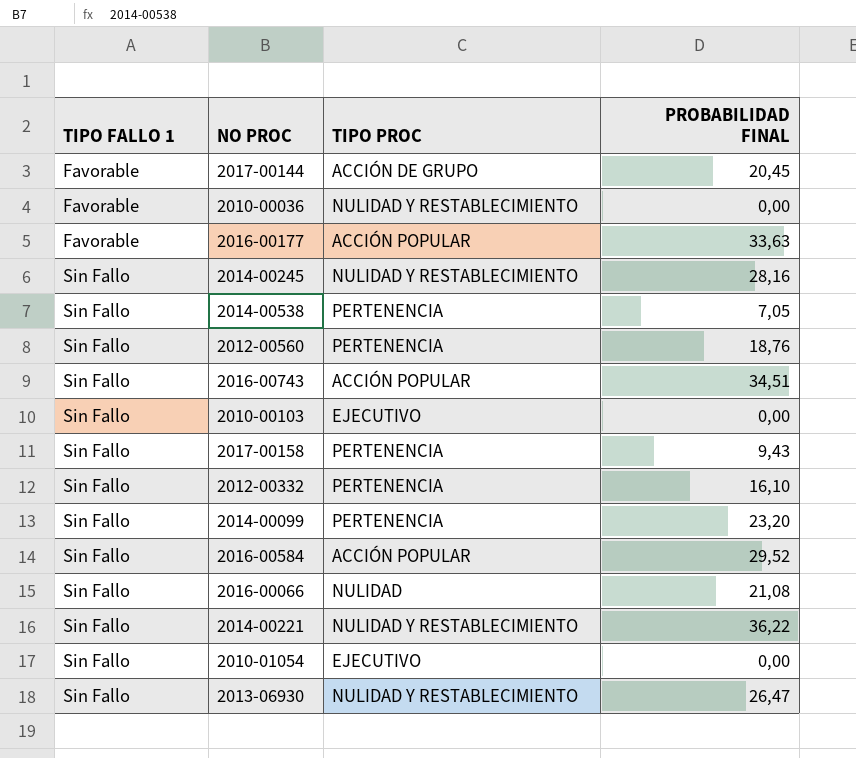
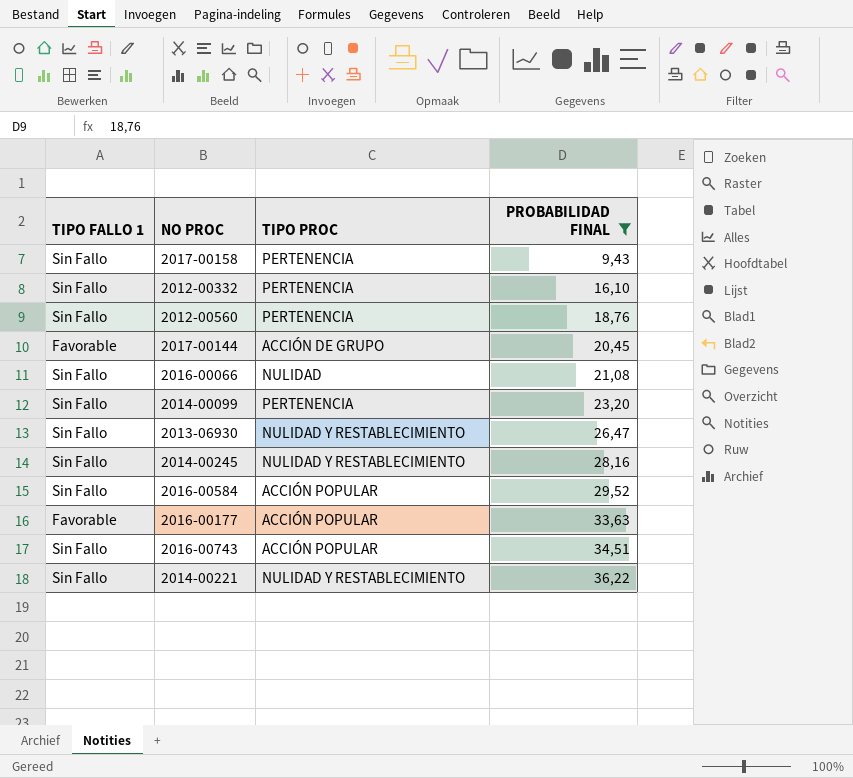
filter: none -> PROBABILIDAD FINAL >= 9,43
row order: TIPO FALLO 1 ascending -> PROBABILIDAD FINAL ascending

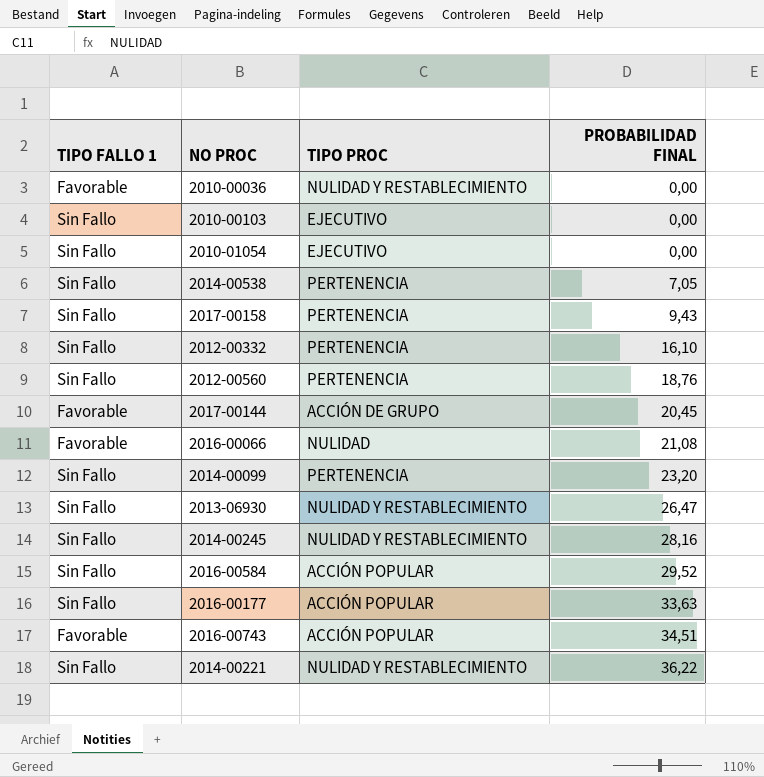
filter: PROBABILIDAD FINAL >= 9,43 -> none
2016-00066 | TIPO FALLO 1: Sin Fallo -> Favorable
2016-00177 | TIPO FALLO 1: Favorable -> Sin Fallo
2016-00743 | TIPO FALLO 1: Sin Fallo -> Favorable

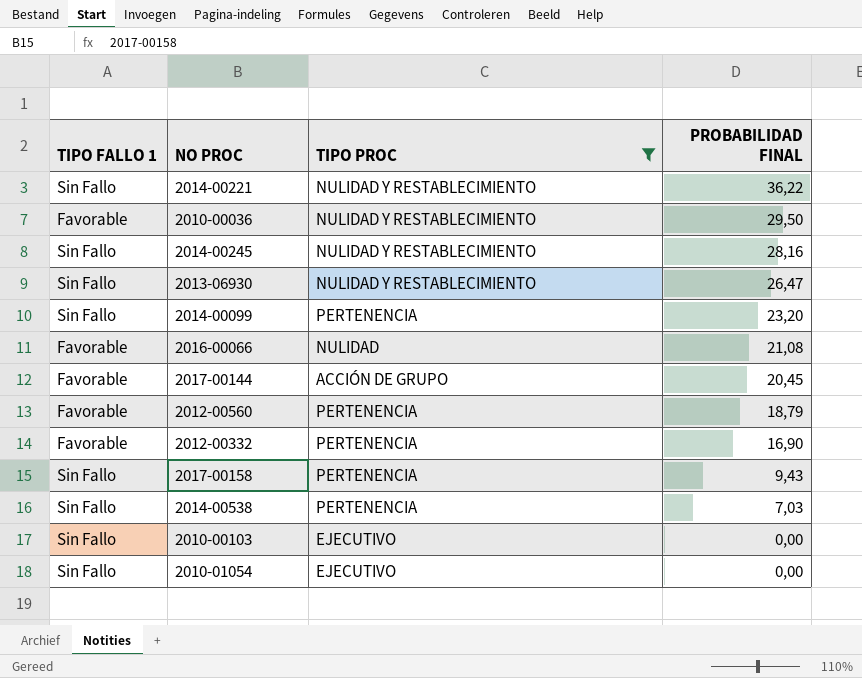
filter: none -> TIPO PROC != ACCIÓN POPULAR
row order: PROBABILIDAD FINAL ascending -> PROBABILIDAD FINAL descending
2010-00036 | PROBABILIDAD FINAL: 0,00 -> 29,50
2012-00560 | TIPO FALLO 1: Sin Fallo -> Favorable
2012-00560 | PROBABILIDAD FINAL: 18,76 -> 18,79
2012-00332 | TIPO FALLO 1: Sin Fallo -> Favorable
2012-00332 | PROBABILIDAD FINAL: 16,10 -> 16,90
2014-00538 | PROBABILIDAD FINAL: 7,05 -> 7,03

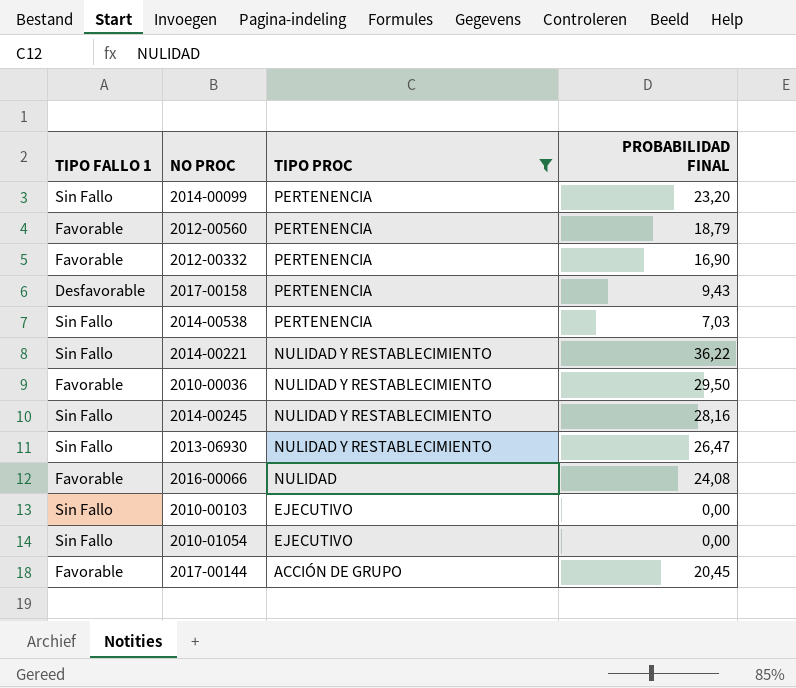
row order: PROBABILIDAD FINAL descending -> TIPO PROC descending
2017-00158 | TIPO FALLO 1: Sin Fallo -> Desfavorable
2016-00066 | PROBABILIDAD FINAL: 21,08 -> 24,08

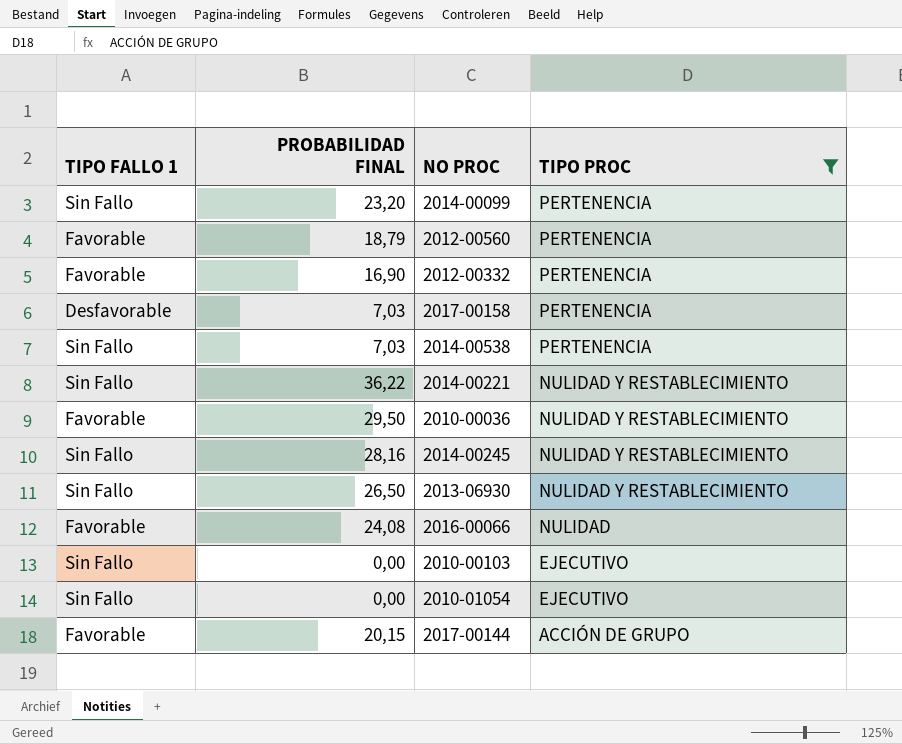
column PROBABILIDAD FINAL | position: 4 -> 2
2017-00158 | PROBABILIDAD FINAL: 9,43 -> 7,03
2013-06930 | PROBABILIDAD FINAL: 26,47 -> 26,50
2017-00144 | PROBABILIDAD FINAL: 20,45 -> 20,15

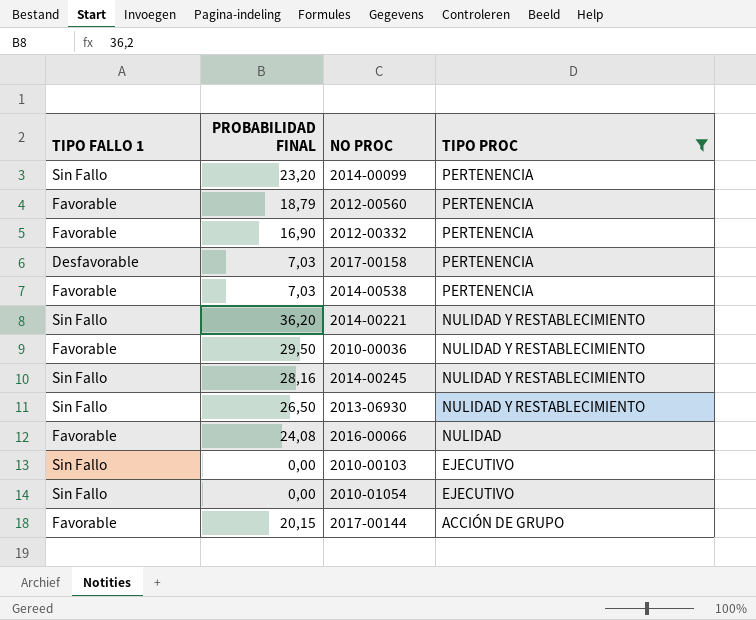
2014-00538 | TIPO FALLO 1: Sin Fallo -> Favorable
2014-00221 | PROBABILIDAD FINAL: 36,22 -> 36,20

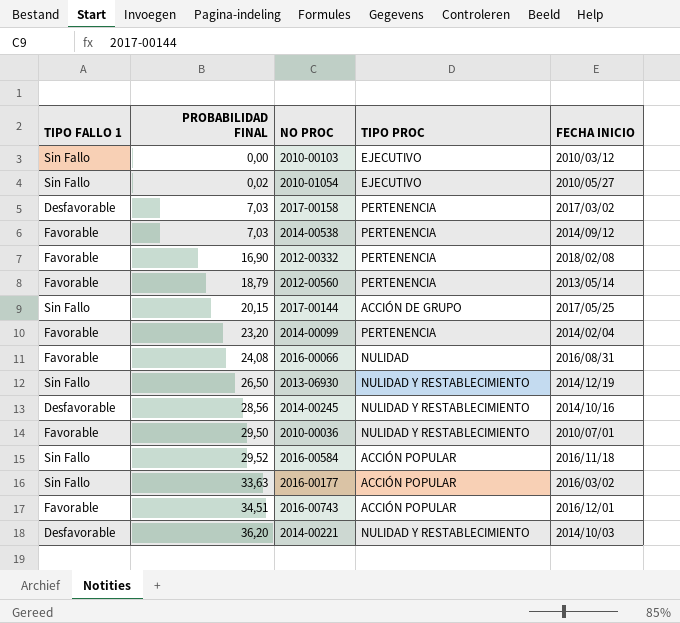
filter: TIPO PROC != ACCIÓN POPULAR -> none
row order: TIPO PROC descending -> PROBABILIDAD FINAL ascending
column FECHA INICIO | position: none -> 5
2010-01054 | PROBABILIDAD FINAL: 0,00 -> 0,02
2017-00144 | TIPO FALLO 1: Favorable -> Sin Fallo
2014-00099 | TIPO FALLO 1: Sin Fallo -> Favorable
2014-00245 | TIPO FALLO 1: Sin Fallo -> Desfavorable
2014-00245 | PROBABILIDAD FINAL: 28,16 -> 28,56
2014-00221 | TIPO FALLO 1: Sin Fallo -> Desfavorable

